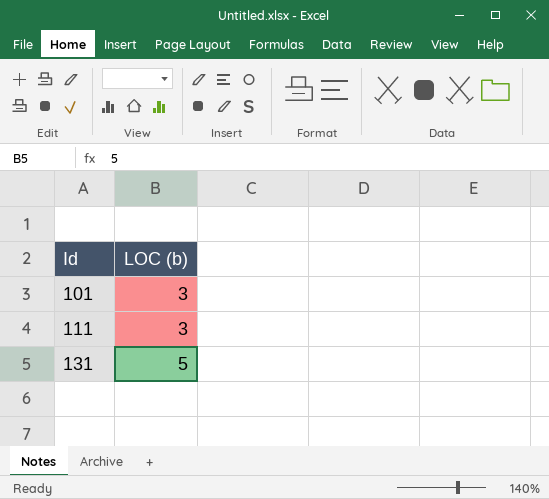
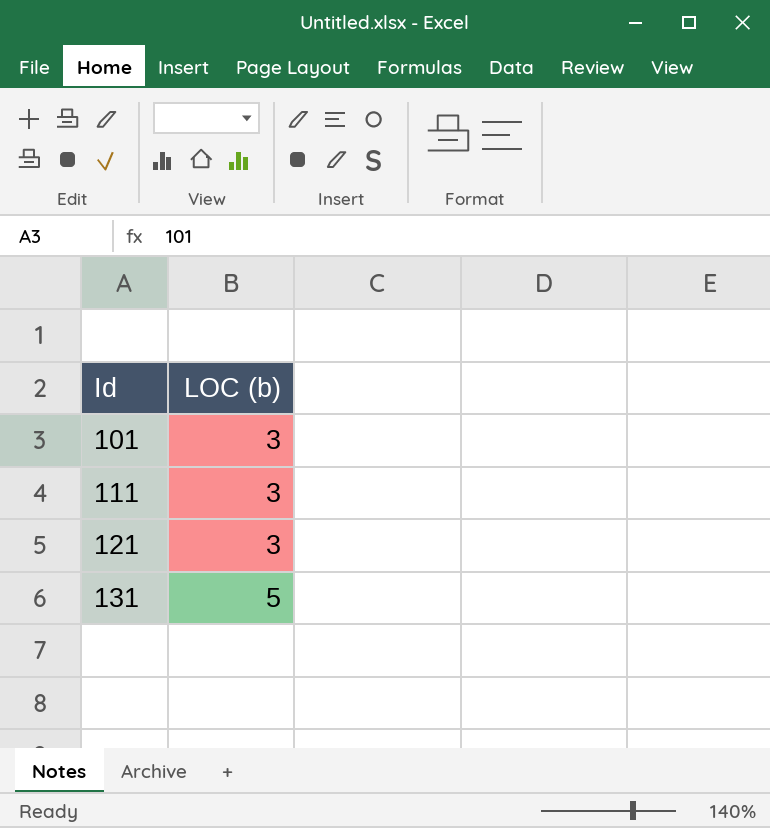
row 121: none -> 3

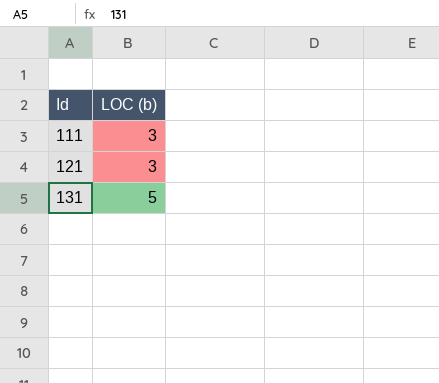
row 101: 3 -> none

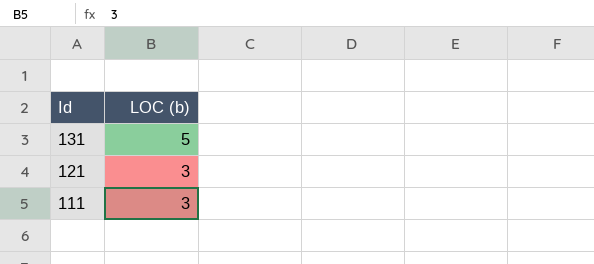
row order: Id ascending -> Id descending

